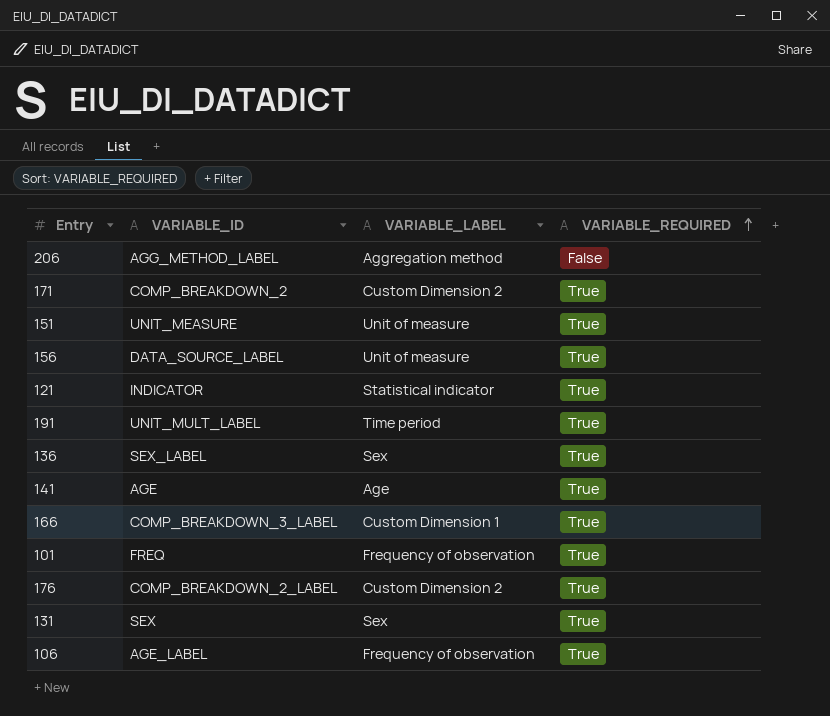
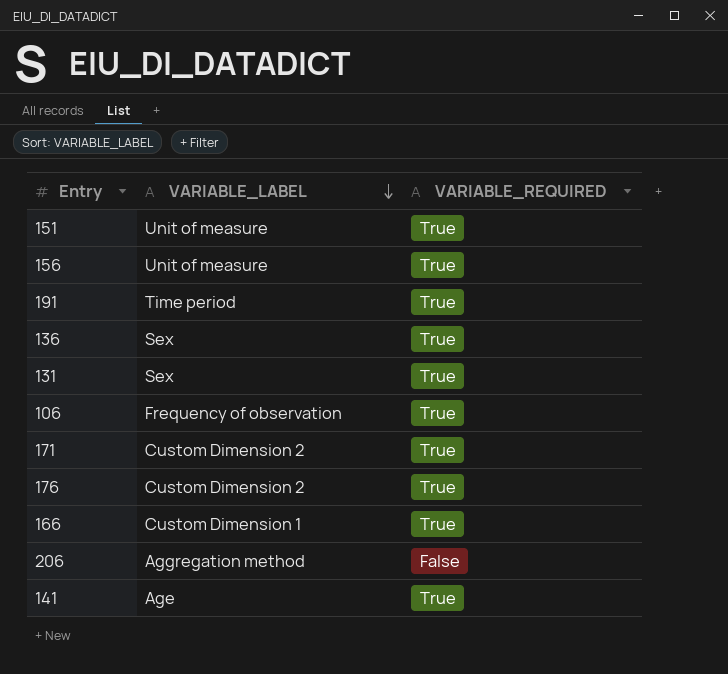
row order: VARIABLE_REQUIRED ascending -> VARIABLE_LABEL descending
column VARIABLE_ID | position: 2 -> none
row 121: INDICATOR | Statistical indicator | True -> none
row 101: FREQ | Frequency of observation | True -> none

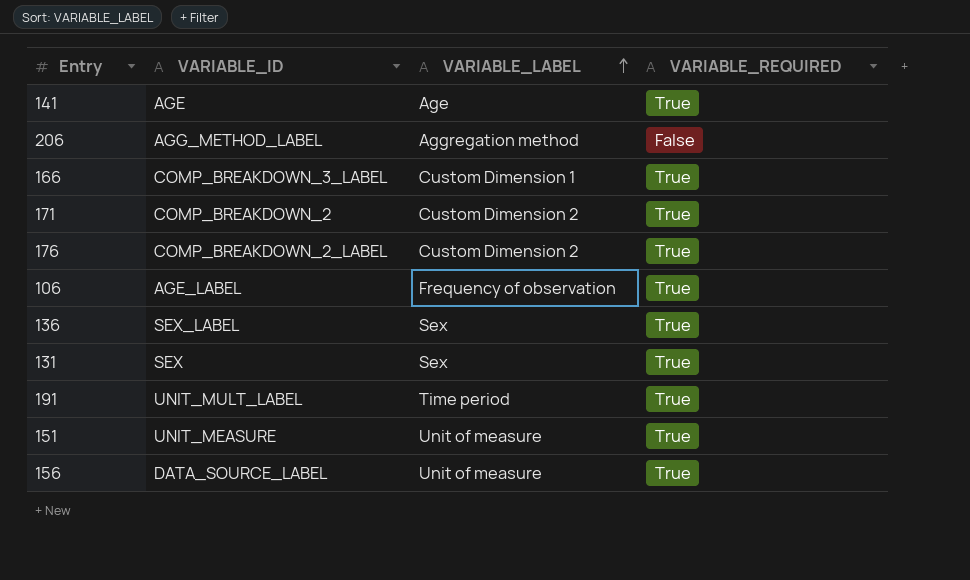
row order: VARIABLE_LABEL descending -> VARIABLE_LABEL ascending
column VARIABLE_ID | position: none -> 2

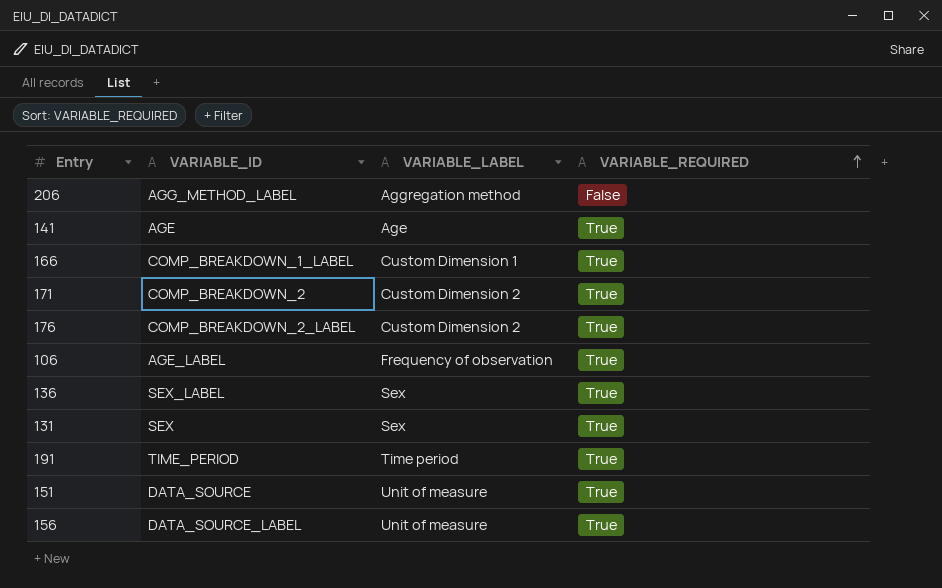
row order: VARIABLE_LABEL ascending -> VARIABLE_REQUIRED ascending
166 | VARIABLE_ID: COMP_BREAKDOWN_3_LABEL -> COMP_BREAKDOWN_1_LABEL
191 | VARIABLE_ID: UNIT_MULT_LABEL -> TIME_PERIOD
151 | VARIABLE_ID: UNIT_MEASURE -> DATA_SOURCE

